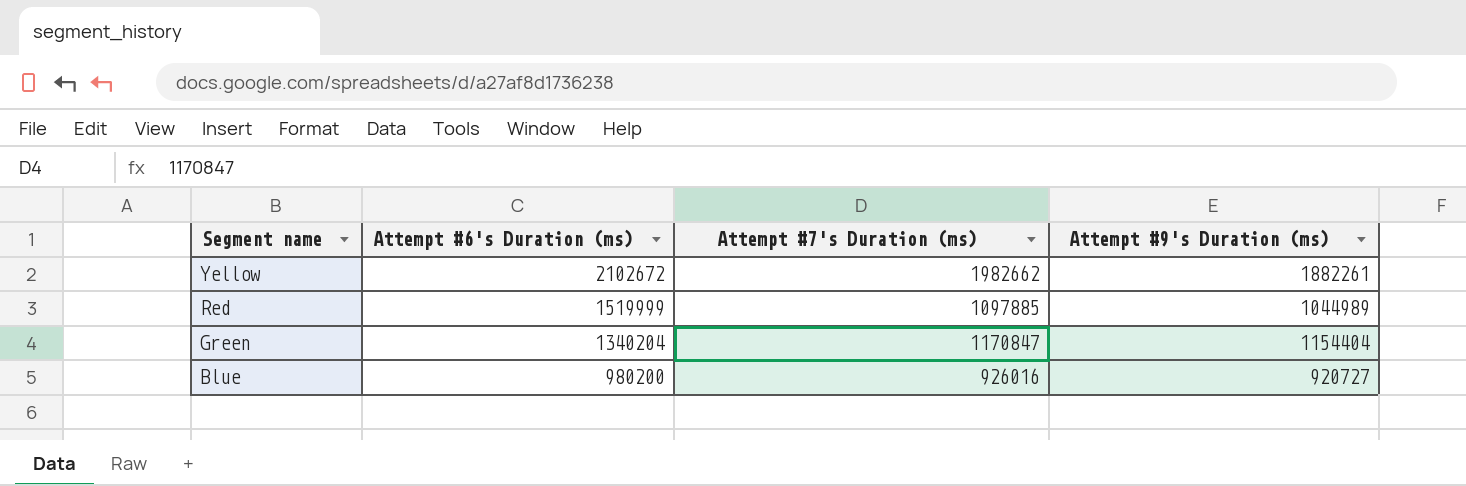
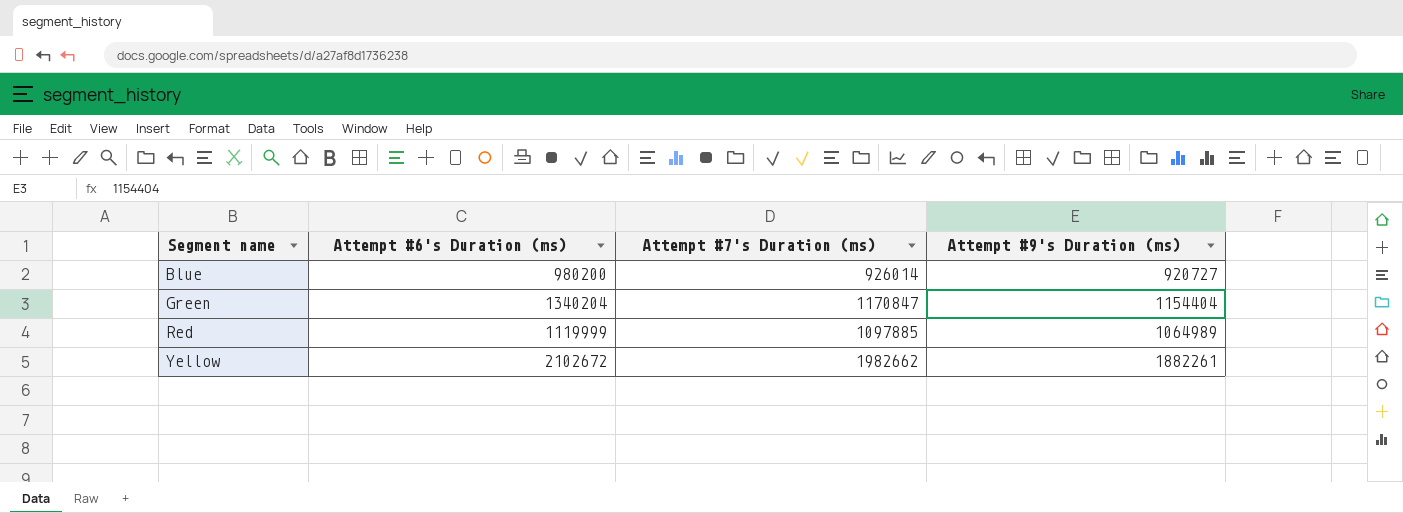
row order: Segment name descending -> Segment name ascending
Blue | Attempt #7's Duration (ms): 926016 -> 926014
Red | Attempt #6's Duration (ms): 1519999 -> 1119999
Red | Attempt #9's Duration (ms): 1044989 -> 1064989

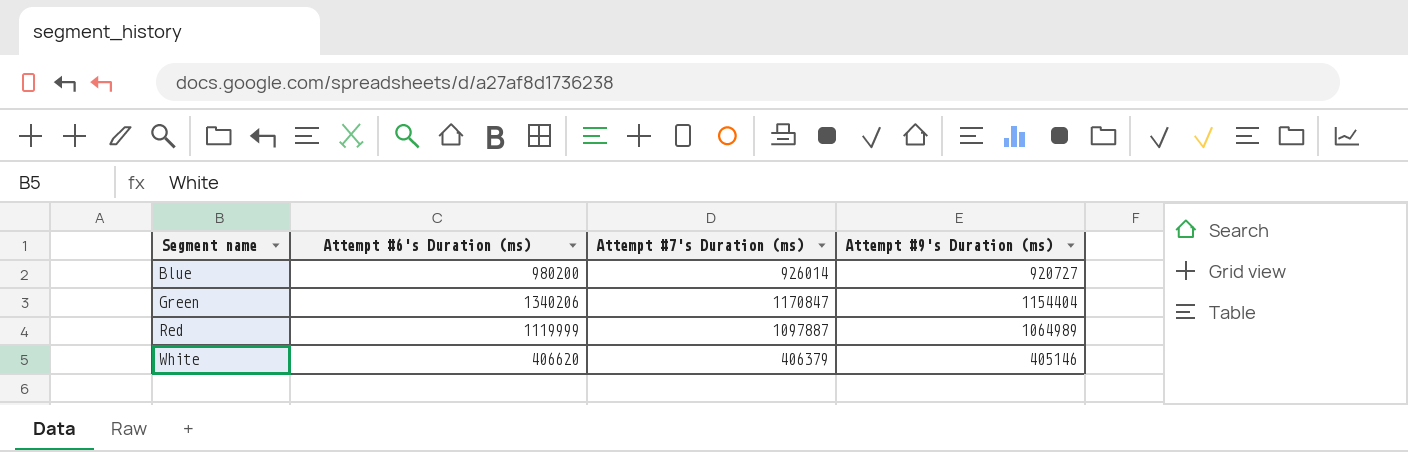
row Yellow: 2102672 | 1982662 | 1882261 -> none
Green | Attempt #6's Duration (ms): 1340204 -> 1340206
Red | Attempt #7's Duration (ms): 1097885 -> 1097887
row White: none -> 406620 | 406379 | 405146

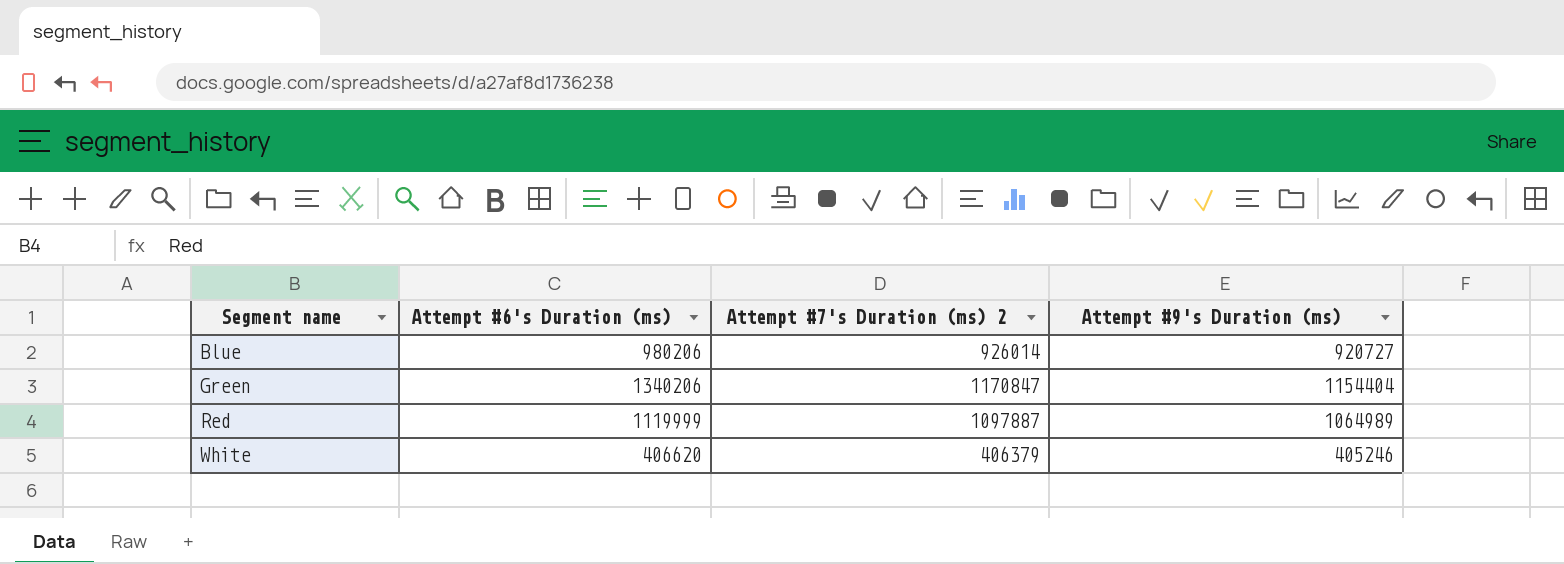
column name: Attempt #7's Duration (ms) -> Attempt #7's Duration (ms) 2
Blue | Attempt #6's Duration (ms): 980200 -> 980206
White | Attempt #9's Duration (ms): 405146 -> 405246

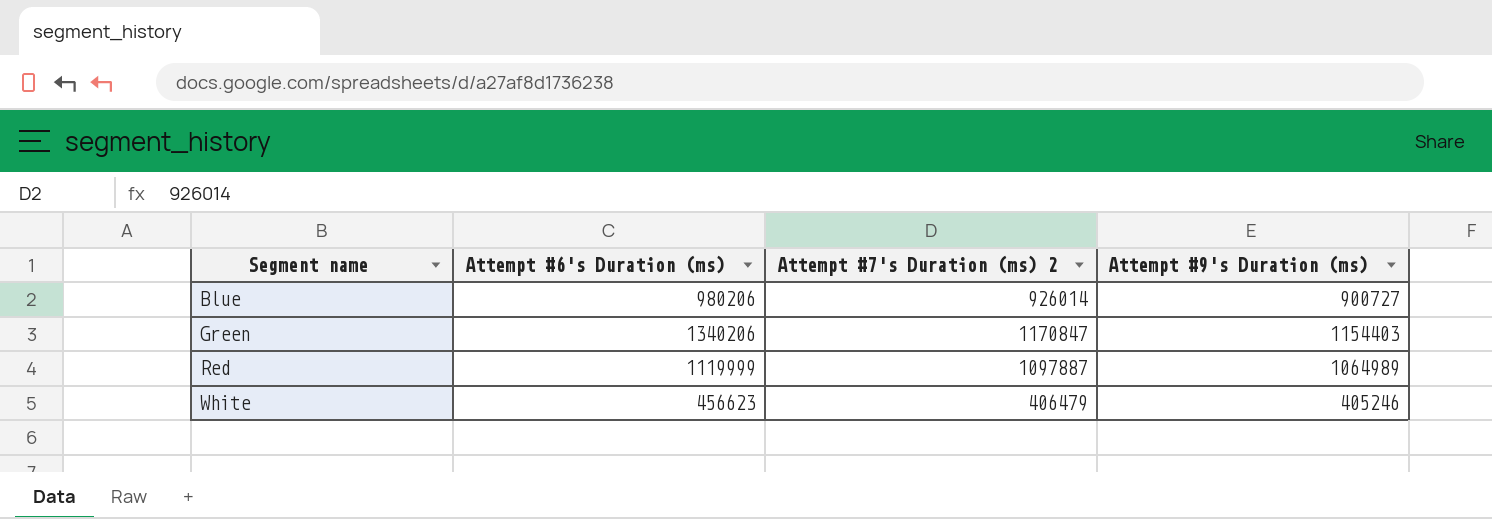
Blue | Attempt #9's Duration (ms): 920727 -> 900727
Green | Attempt #9's Duration (ms): 1154404 -> 1154403
White | Attempt #6's Duration (ms): 406620 -> 456623
White | Attempt #7's Duration (ms) 2: 406379 -> 406479

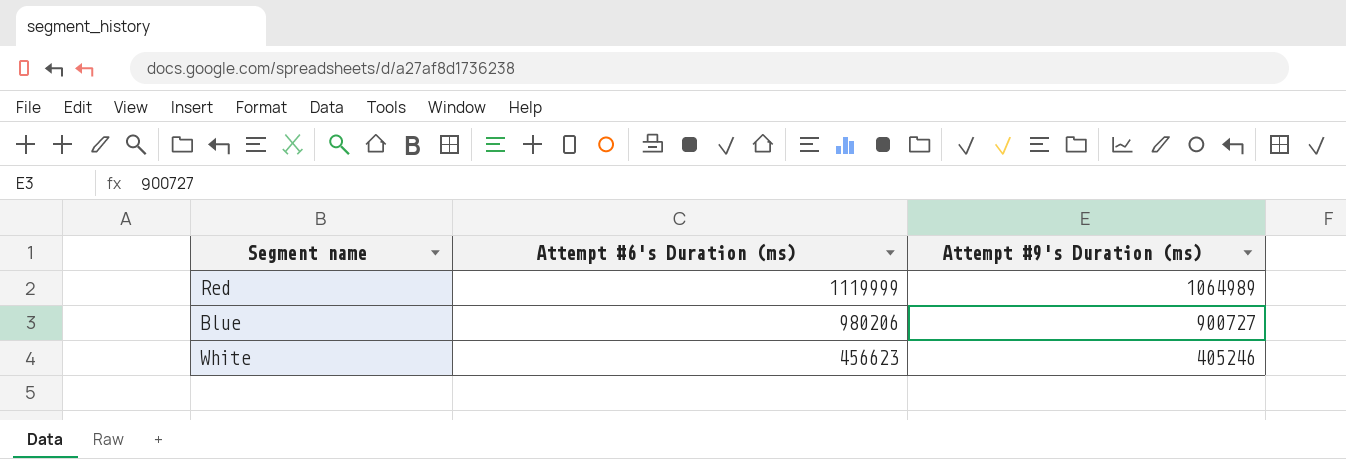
row order: Segment name ascending -> Attempt #6's Duration (ms) descending
column Attempt #7's Duration (ms) 2 | position: 3 -> none
row Green: 1340206 | 1170847 | 1154403 -> none

